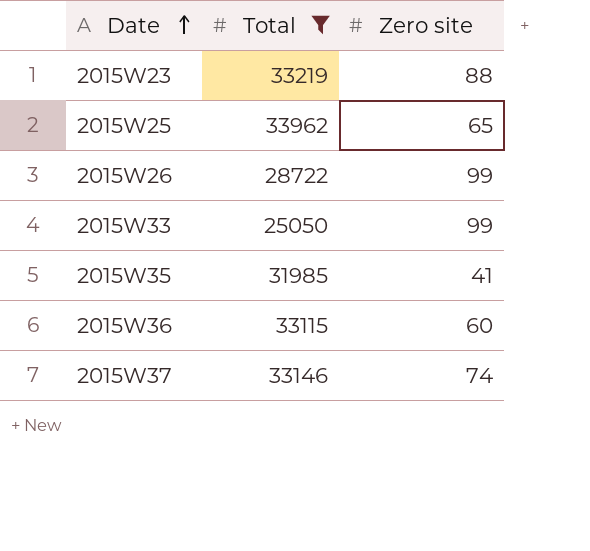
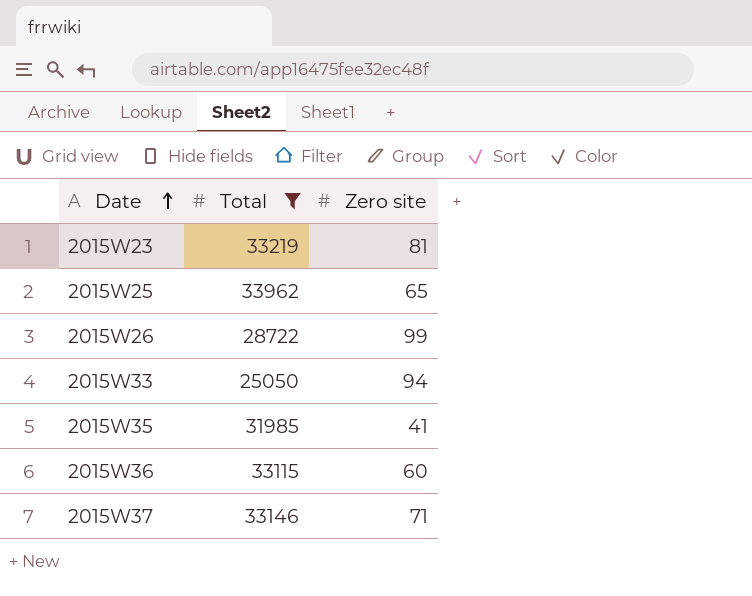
2015W23 | Zero site: 88 -> 81
2015W33 | Zero site: 99 -> 94
2015W37 | Zero site: 74 -> 71

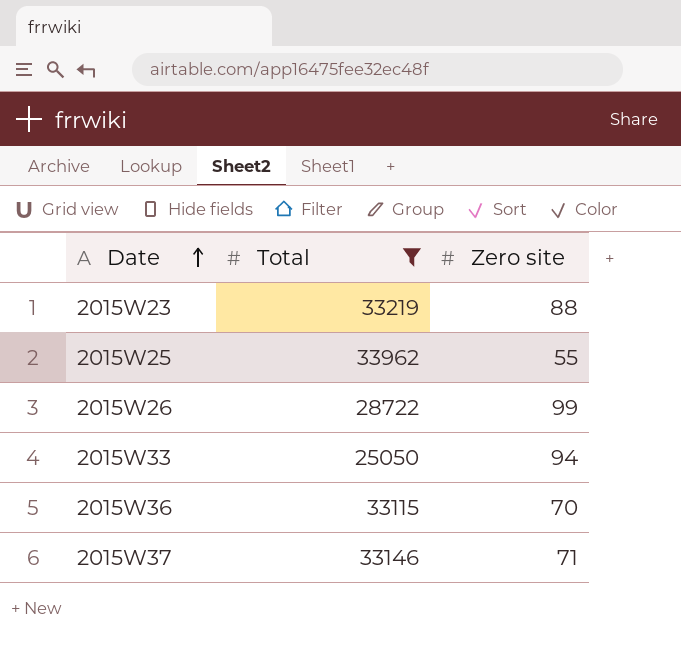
row 2015W35: 31985 | 41 -> none
2015W23 | Zero site: 81 -> 88
2015W25 | Zero site: 65 -> 55
2015W36 | Zero site: 60 -> 70

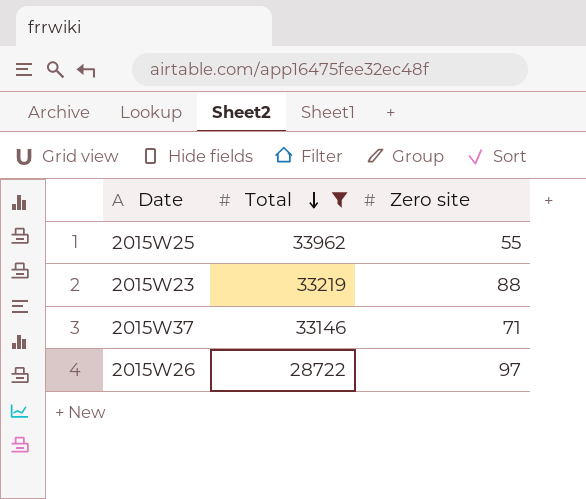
row order: Date ascending -> Total descending
row 2015W33: 25050 | 94 -> none
row 2015W36: 33115 | 70 -> none
2015W26 | Zero site: 99 -> 97

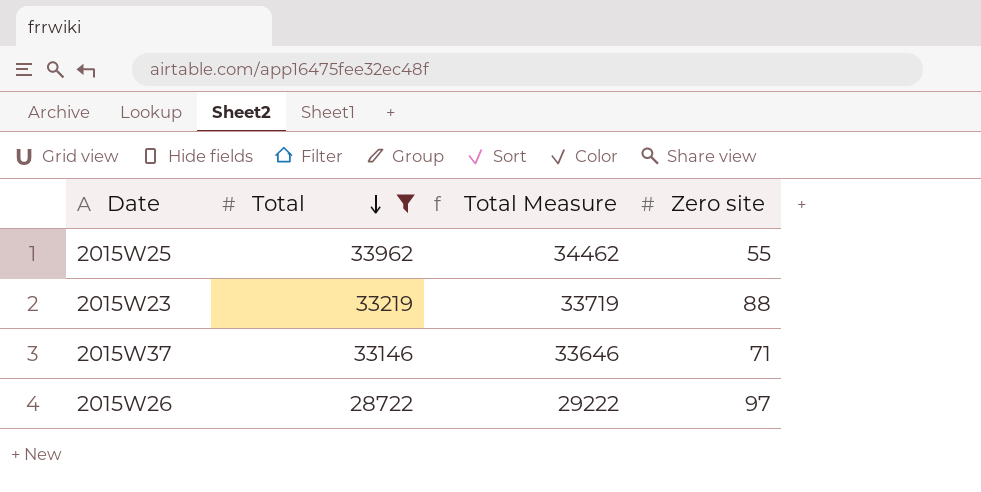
column Total Measure | formula: none -> [Total] + 500

